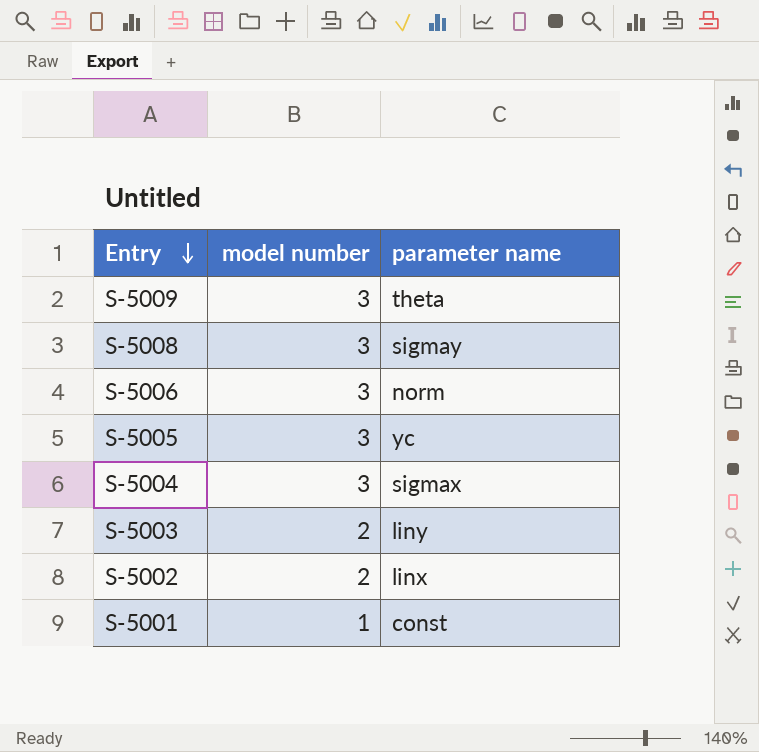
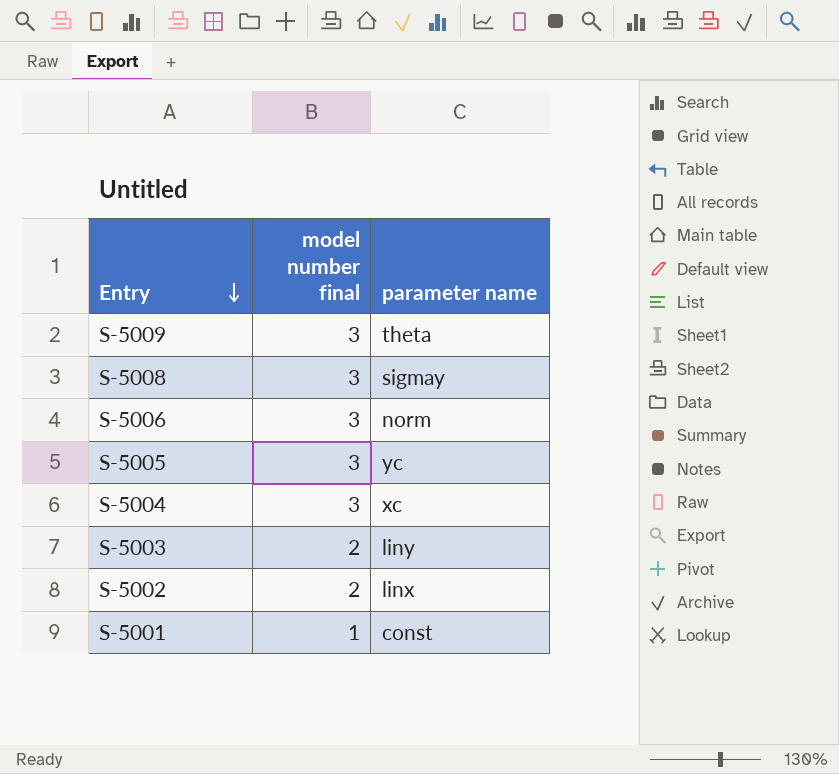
column name: model number -> model number final
S-5004 | parameter name: sigmax -> xc

